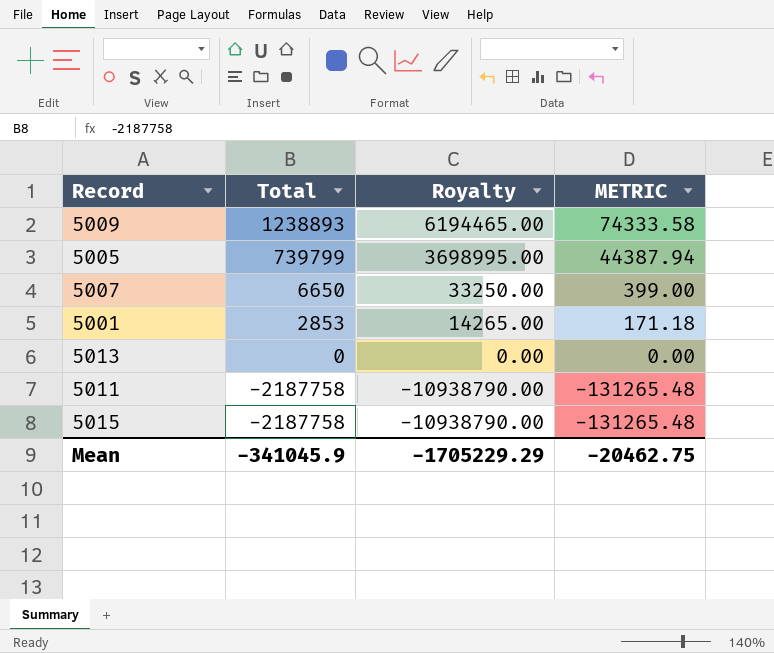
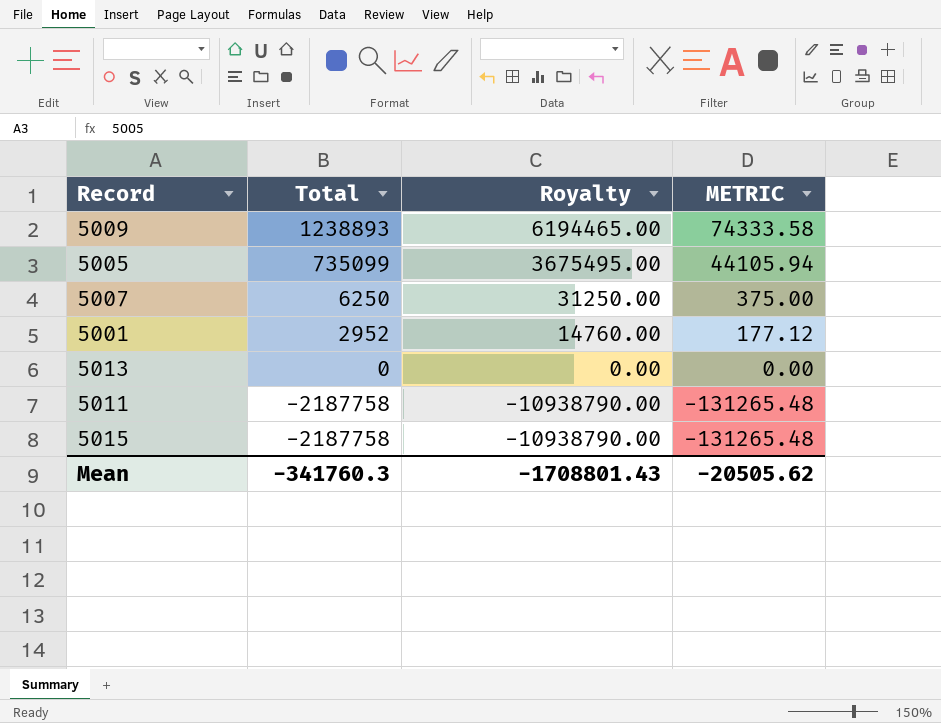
5005 | Total: 739799 -> 735099
5005 | Royalty: 3698995.00 -> 3675495.00
5005 | METRIC: 44387.94 -> 44105.94
5007 | Total: 6650 -> 6250
5007 | Royalty: 33250.00 -> 31250.00
5007 | METRIC: 399.00 -> 375.00
5001 | Total: 2853 -> 2952
5001 | Royalty: 14265.00 -> 14760.00
5001 | METRIC: 171.18 -> 177.12
Mean | Total: -341045.9 -> -341760.3
Mean | Royalty: -1705229.29 -> -1708801.43
Mean | METRIC: -20462.75 -> -20505.62

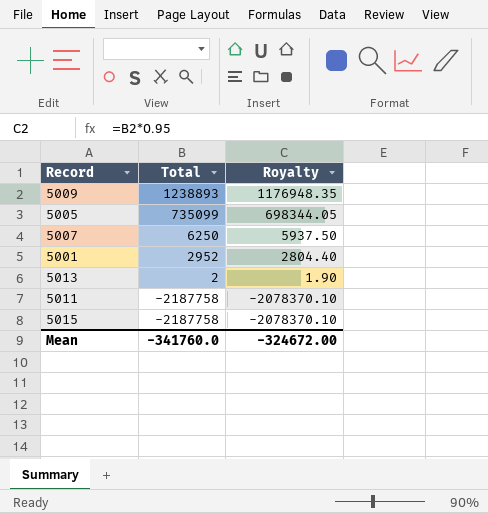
column METRIC | formula: [Total] * 0.06 -> none
column Royalty | formula: [Total] * 5 -> [Total] * 0.95
5013 | Total: 0 -> 2
Mean | Total: -341760.3 -> -341760.0
Mean | Royalty: -1708801.43 -> -324672.00

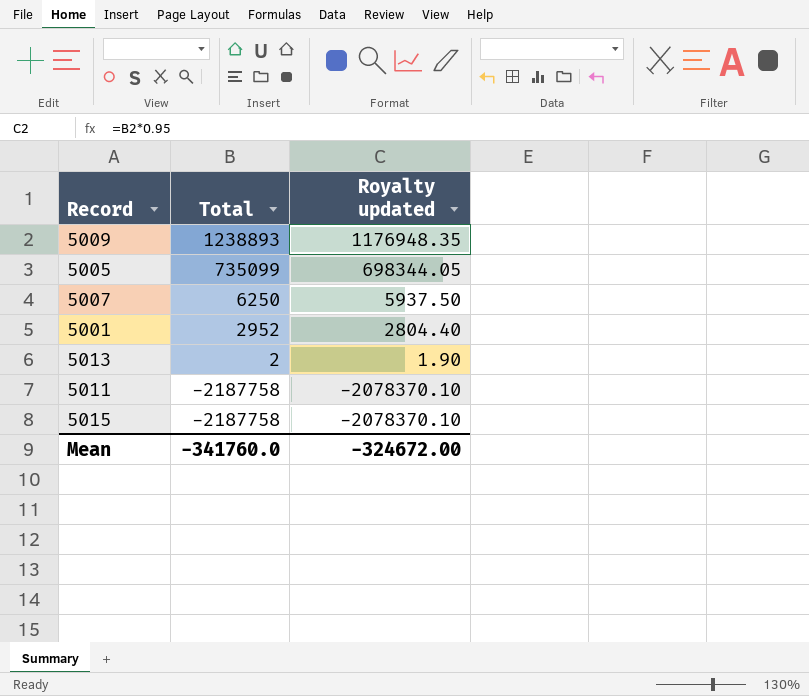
column name: Royalty -> Royalty updated

